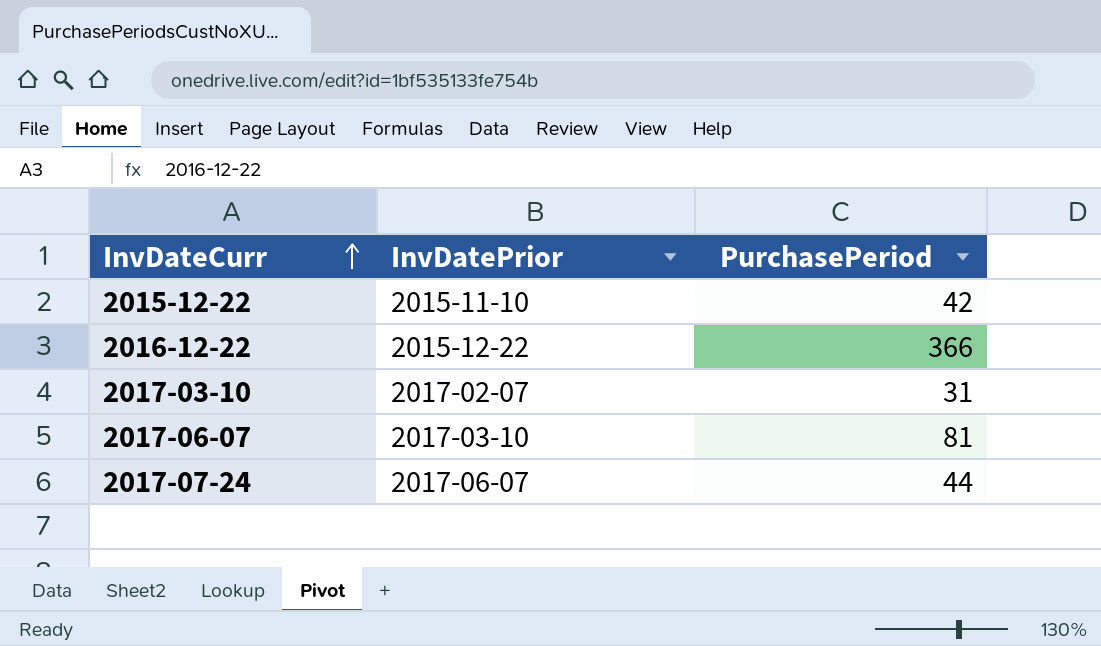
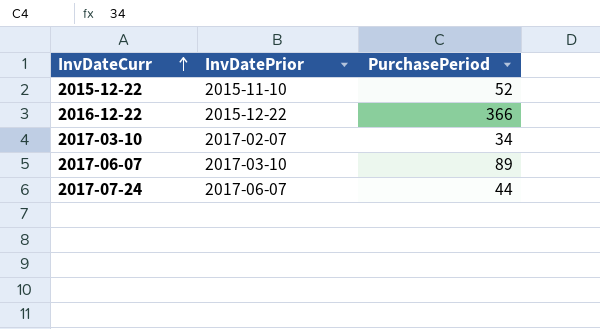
2015-12-22 | PurchasePeriod: 42 -> 52
2017-03-10 | PurchasePeriod: 31 -> 34
2017-06-07 | PurchasePeriod: 81 -> 89

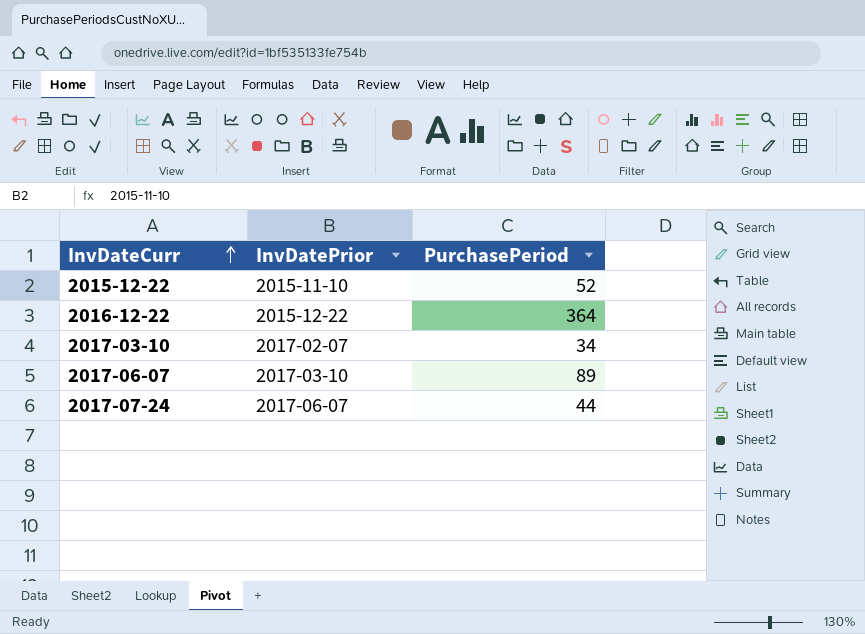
2016-12-22 | PurchasePeriod: 366 -> 364

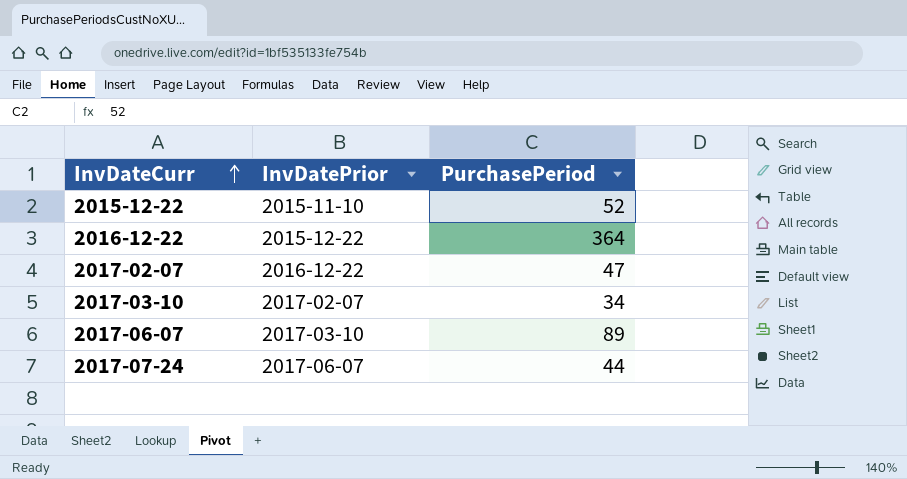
row 2017-02-07: none -> 2016-12-22 | 47

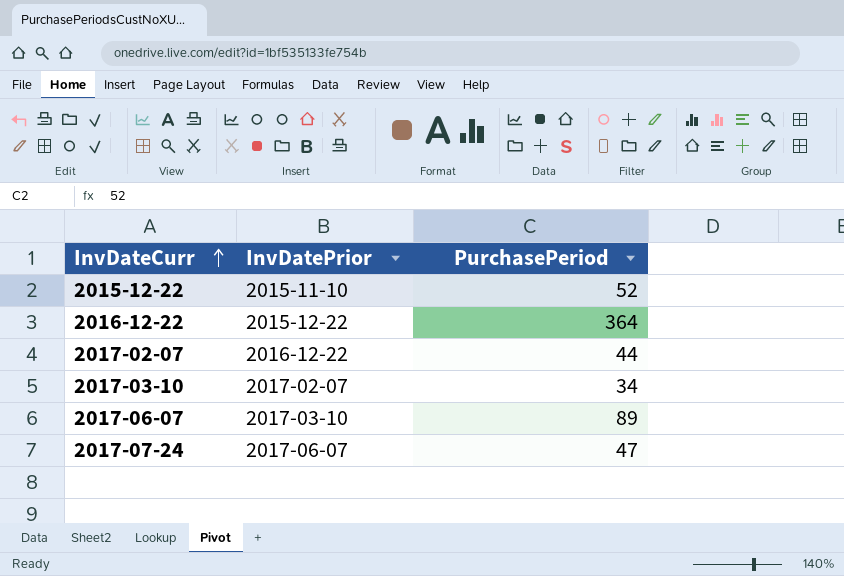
2017-02-07 | PurchasePeriod: 47 -> 44
2017-07-24 | PurchasePeriod: 44 -> 47

